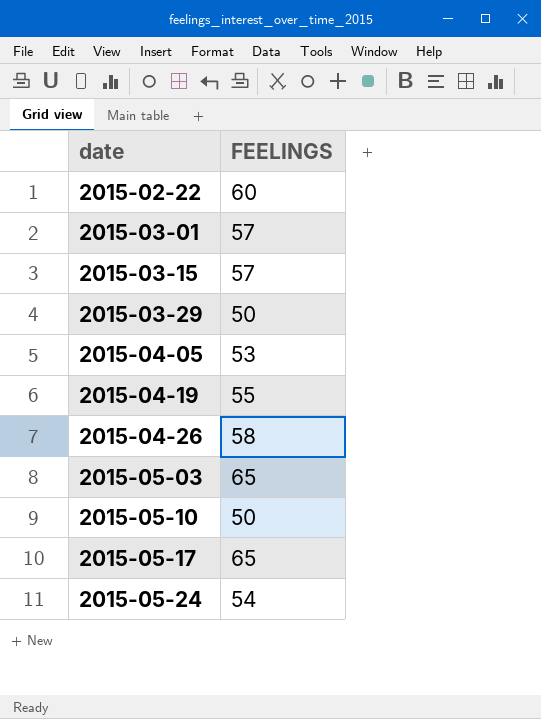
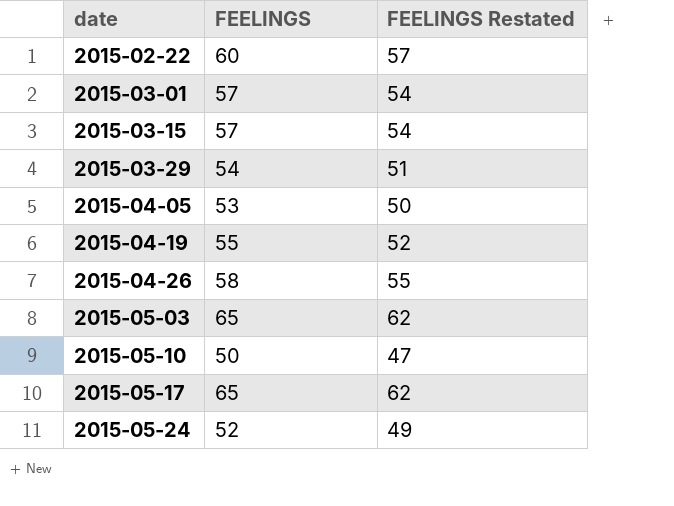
column FEELINGS Restated | formula: none -> [FEELINGS] - 3
2015-03-29 | FEELINGS: 50 -> 54
2015-05-24 | FEELINGS: 54 -> 52

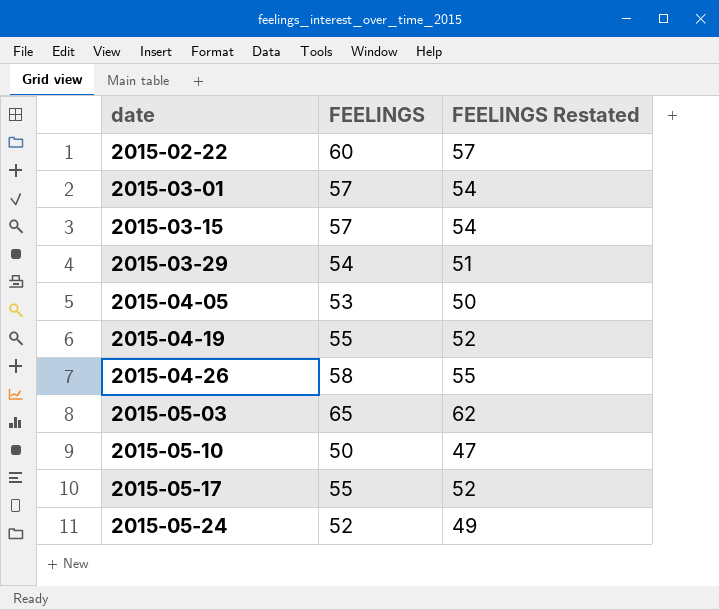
2015-05-17 | FEELINGS: 65 -> 55
2015-05-17 | FEELINGS Restated: 62 -> 52

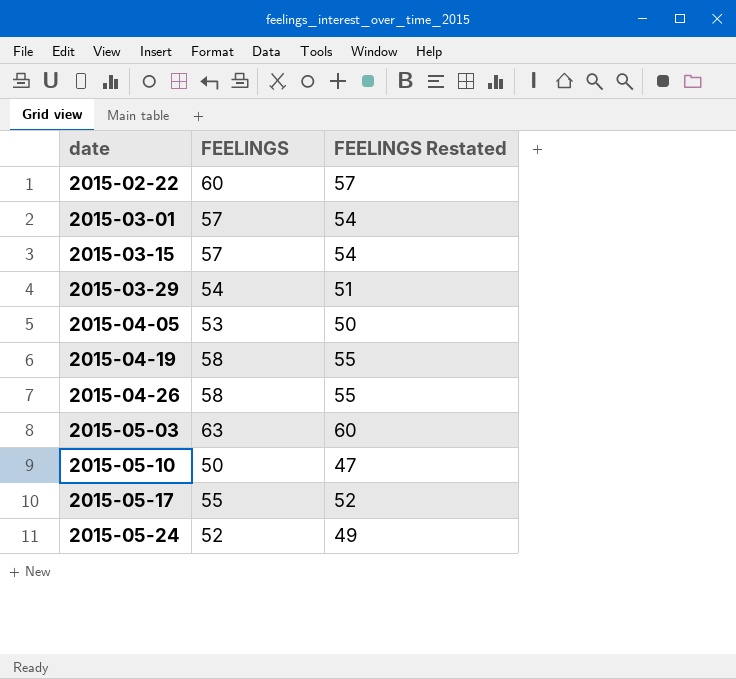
2015-04-19 | FEELINGS: 55 -> 58
2015-04-19 | FEELINGS Restated: 52 -> 55
2015-05-03 | FEELINGS: 65 -> 63
2015-05-03 | FEELINGS Restated: 62 -> 60

